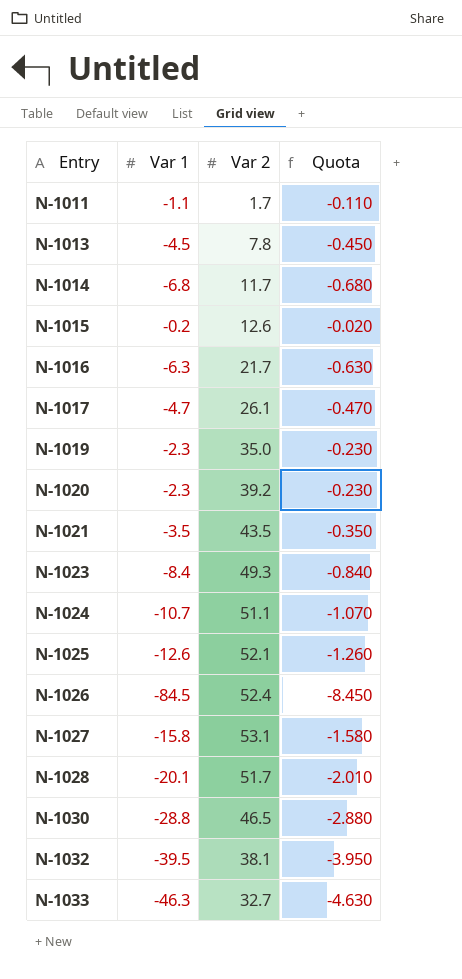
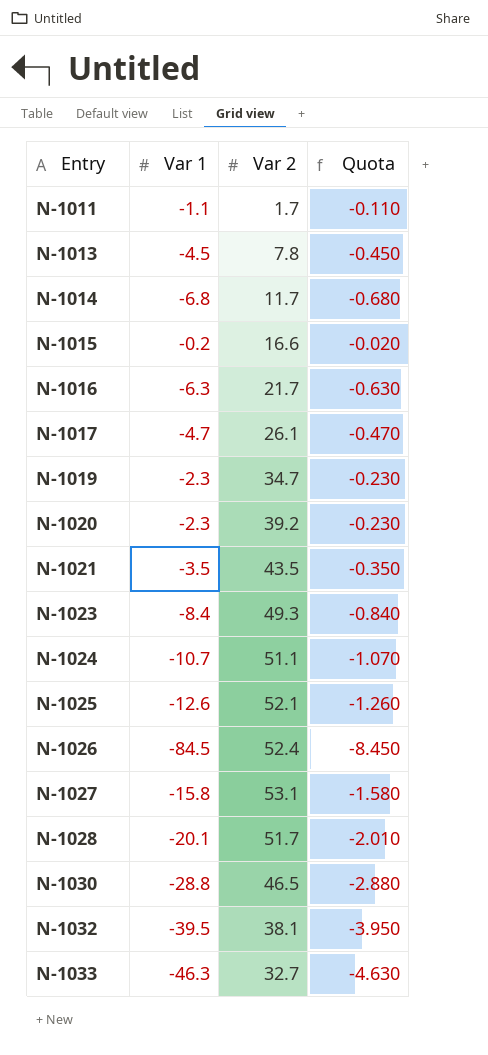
N-1015 | Var 2: 12.6 -> 16.6
N-1019 | Var 2: 35.0 -> 34.7

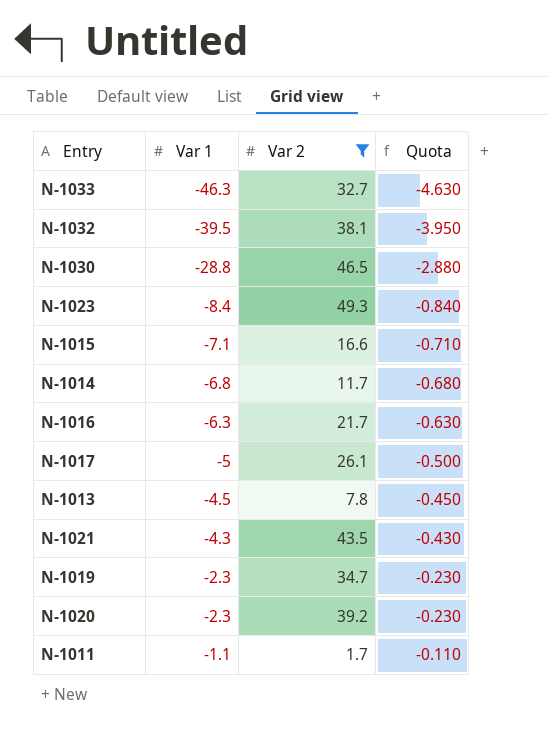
filter: none -> Var 2 <= 49.3
row order: Entry ascending -> Var 1 ascending
N-1015 | Var 1: -0.2 -> -7.1
N-1015 | Quota: -0.020 -> -0.710
N-1017 | Var 1: -4.7 -> -5
N-1017 | Quota: -0.470 -> -0.500
N-1021 | Var 1: -3.5 -> -4.3
N-1021 | Quota: -0.350 -> -0.430

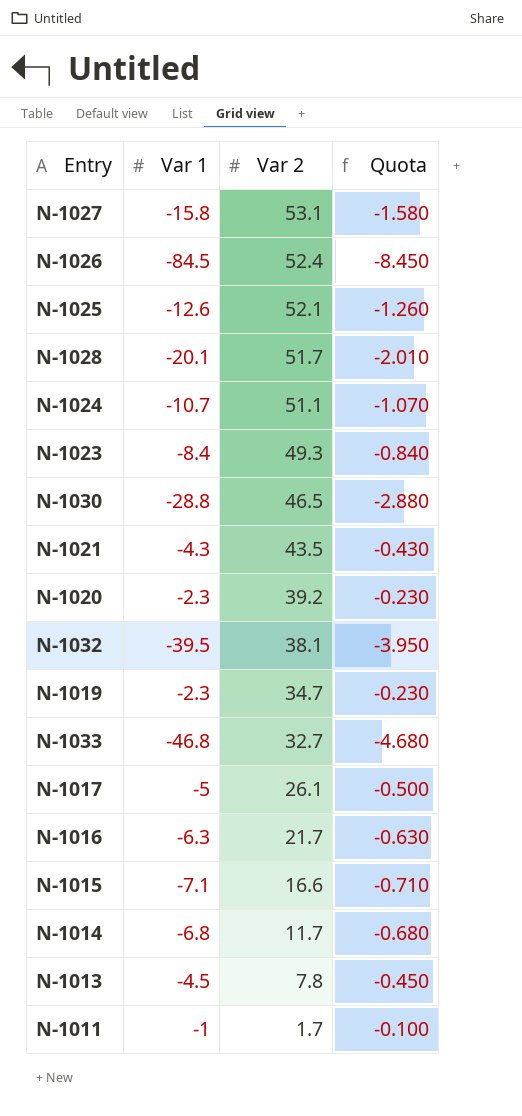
filter: Var 2 <= 49.3 -> none
row order: Var 1 ascending -> Var 2 descending
N-1033 | Var 1: -46.3 -> -46.8
N-1033 | Quota: -4.630 -> -4.680
N-1011 | Var 1: -1.1 -> -1
N-1011 | Quota: -0.110 -> -0.100

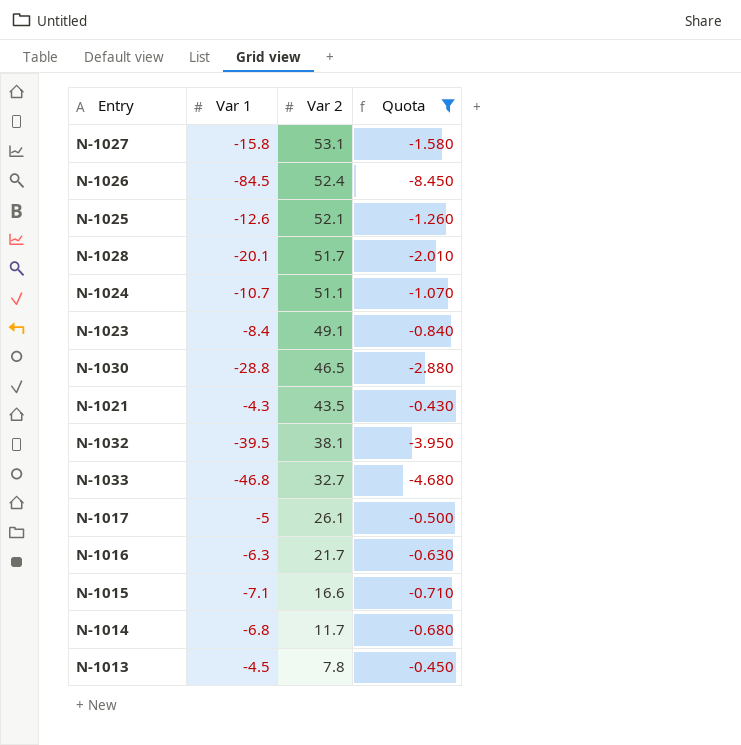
filter: none -> Quota <= -0.430
N-1023 | Var 2: 49.3 -> 49.1

